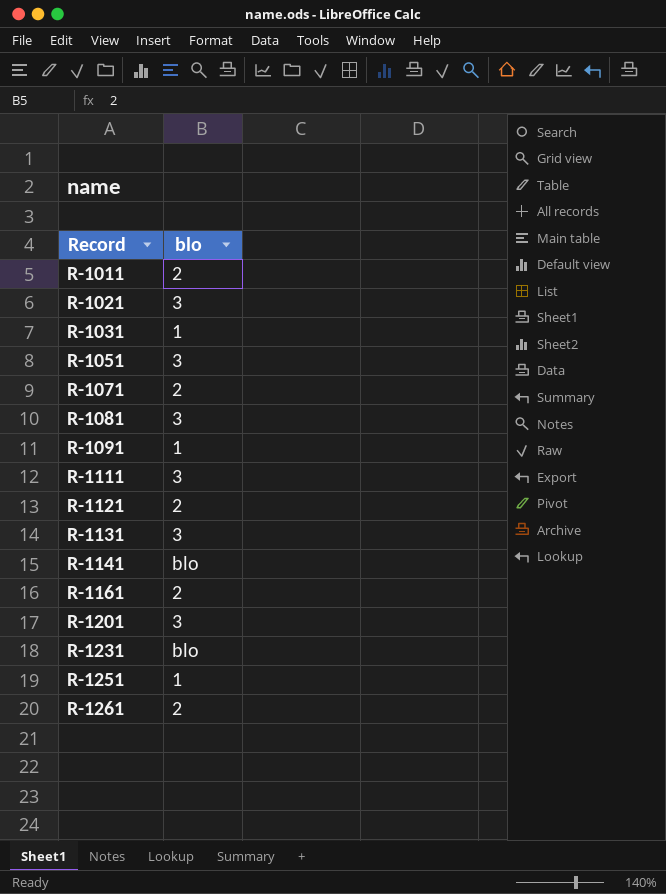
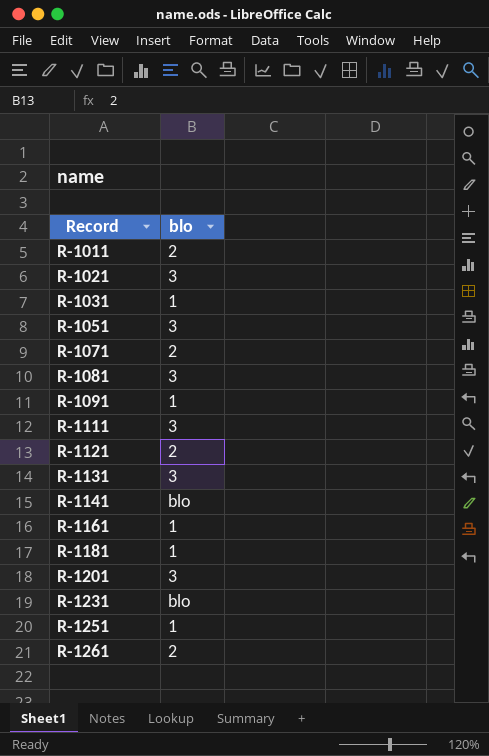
R-1161 | blo: 2 -> 1
row R-1181: none -> 1

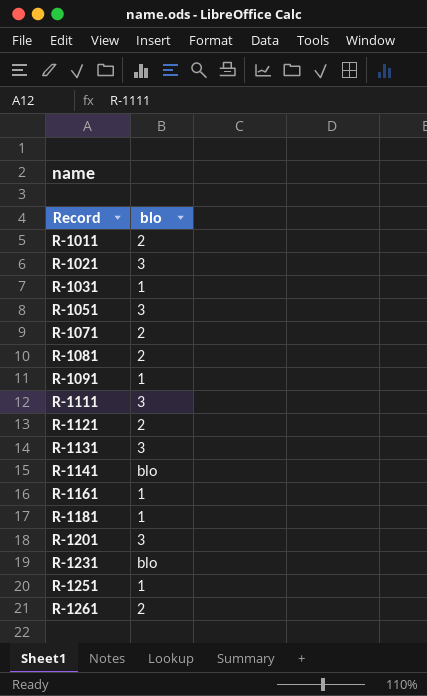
R-1081 | blo: 3 -> 2

